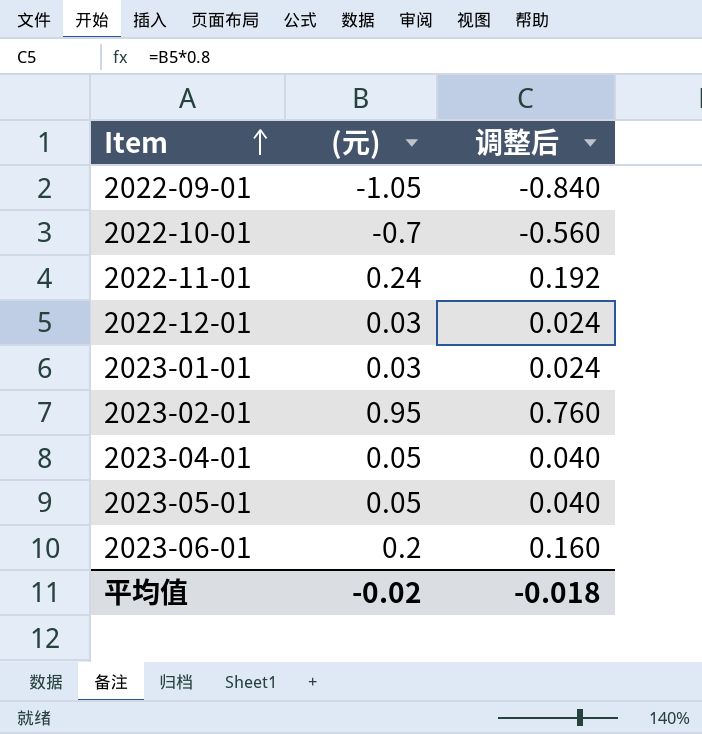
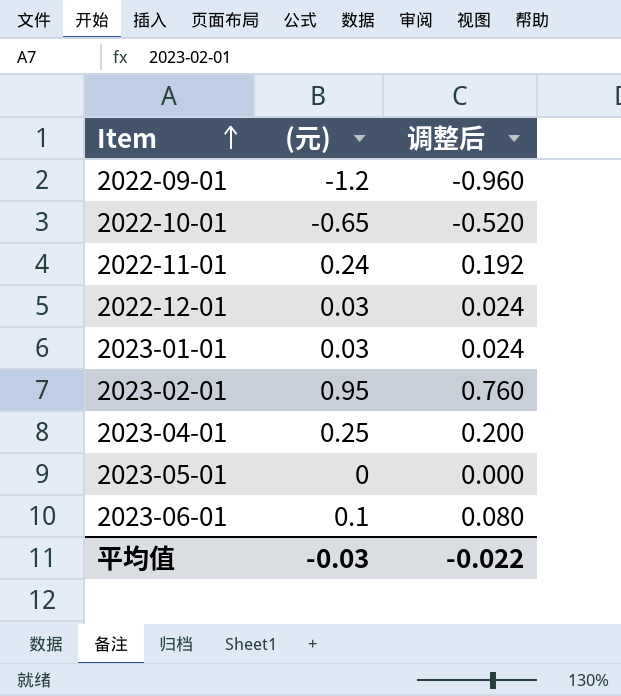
2022-09-01 | (元): -1.05 -> -1.2
2022-09-01 | 调整后: -0.840 -> -0.960
2022-10-01 | (元): -0.7 -> -0.65
2022-10-01 | 调整后: -0.560 -> -0.520
2023-04-01 | (元): 0.05 -> 0.25
2023-04-01 | 调整后: 0.040 -> 0.200
2023-05-01 | (元): 0.05 -> 0
2023-05-01 | 调整后: 0.040 -> 0.000
2023-06-01 | (元): 0.2 -> 0.1
2023-06-01 | 调整后: 0.160 -> 0.080
平均值 | (元): -0.02 -> -0.03
平均值 | 调整后: -0.018 -> -0.022

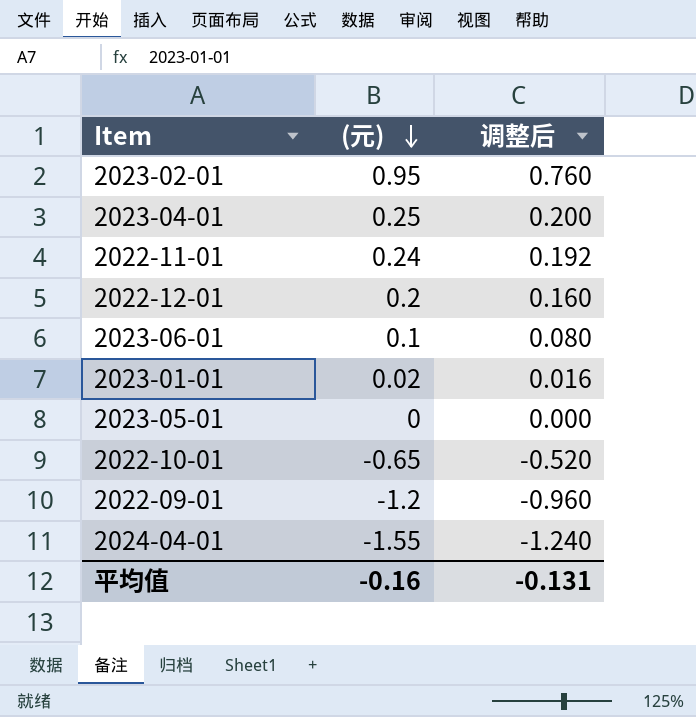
row order: Item ascending -> (元) descending
2022-12-01 | (元): 0.03 -> 0.2
2022-12-01 | 调整后: 0.024 -> 0.160
2023-01-01 | (元): 0.03 -> 0.02
2023-01-01 | 调整后: 0.024 -> 0.016
row 2024-04-01: none -> -1.55 | -1.240
平均值 | (元): -0.03 -> -0.16
平均值 | 调整后: -0.022 -> -0.131

